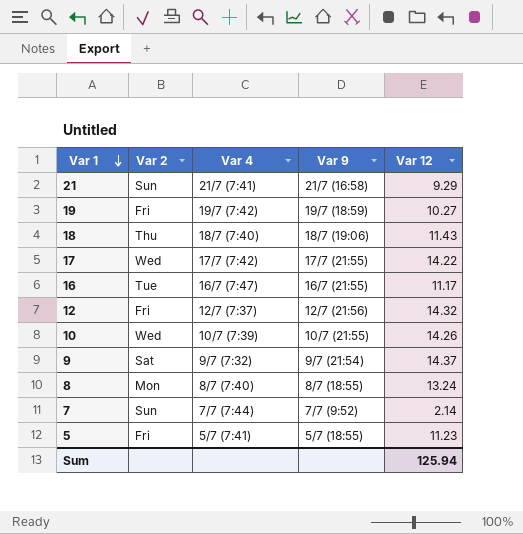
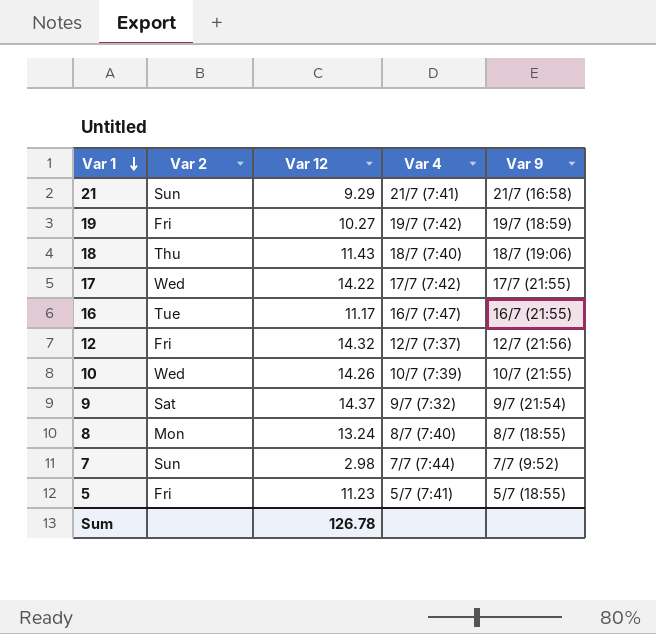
column Var 12 | position: 5 -> 3
7 | Var 12: 2.14 -> 2.98
Sum | Var 12: 125.94 -> 126.78

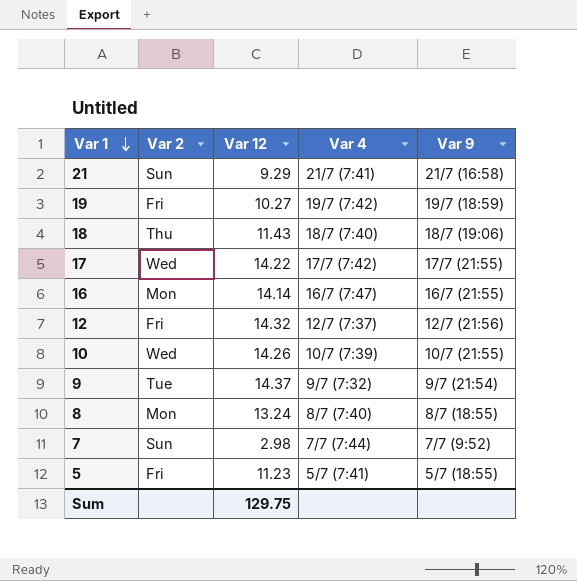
16 | Var 2: Tue -> Mon
16 | Var 12: 11.17 -> 14.14
9 | Var 2: Sat -> Tue
Sum | Var 12: 126.78 -> 129.75

